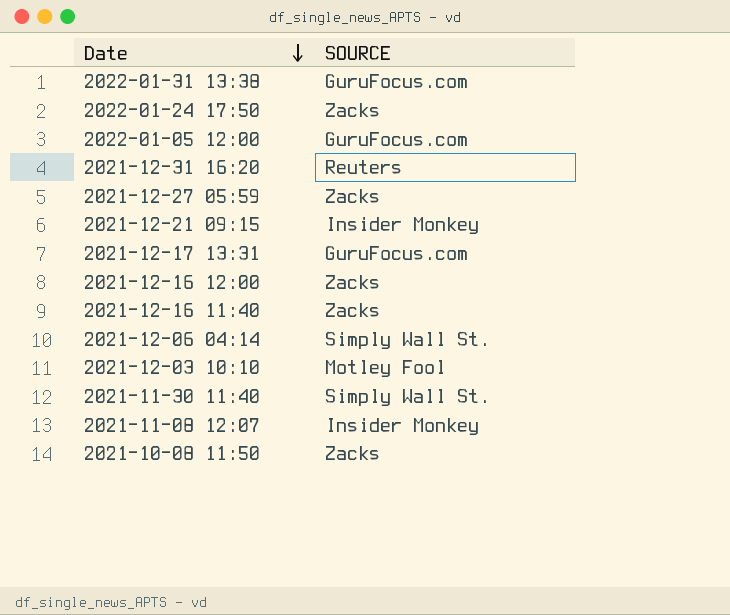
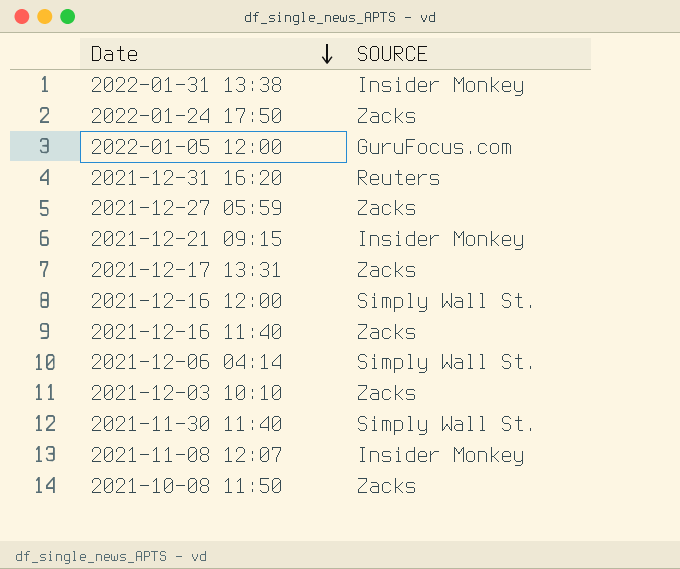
2022-01-31 13:38 | SOURCE: GuruFocus.com -> Insider Monkey
2021-12-17 13:31 | SOURCE: GuruFocus.com -> Zacks
2021-12-16 12:00 | SOURCE: Zacks -> Simply Wall St.
2021-12-03 10:10 | SOURCE: Motley Fool -> Zacks

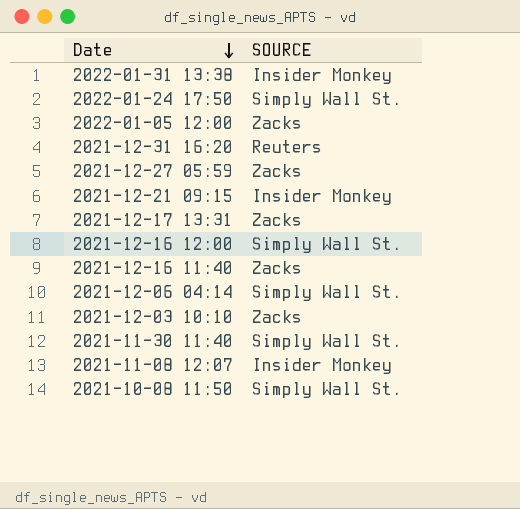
2022-01-24 17:50 | SOURCE: Zacks -> Simply Wall St.
2022-01-05 12:00 | SOURCE: GuruFocus.com -> Zacks
2021-10-08 11:50 | SOURCE: Zacks -> Simply Wall St.

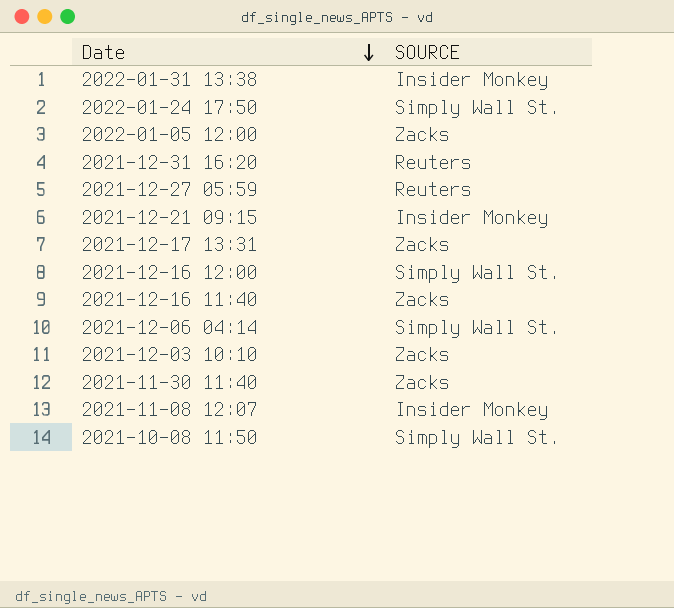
2021-12-27 05:59 | SOURCE: Zacks -> Reuters
2021-11-30 11:40 | SOURCE: Simply Wall St. -> Zacks

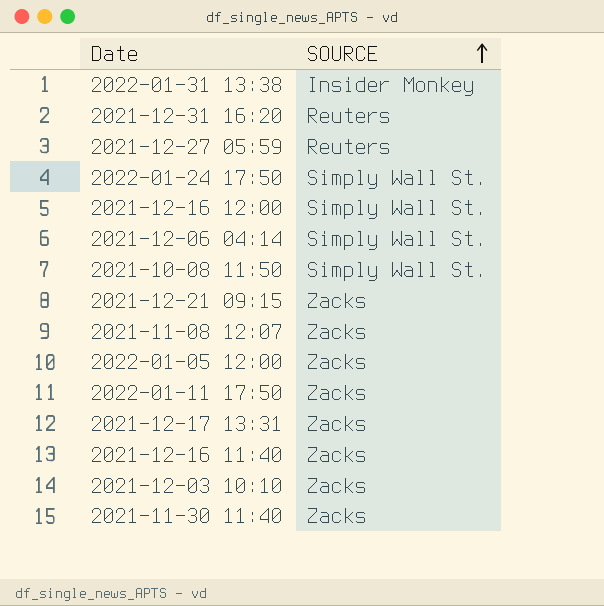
row order: Date descending -> SOURCE ascending
2021-12-21 09:15 | SOURCE: Insider Monkey -> Zacks
2021-11-08 12:07 | SOURCE: Insider Monkey -> Zacks
row 2022-01-11 17:50: none -> Zacks

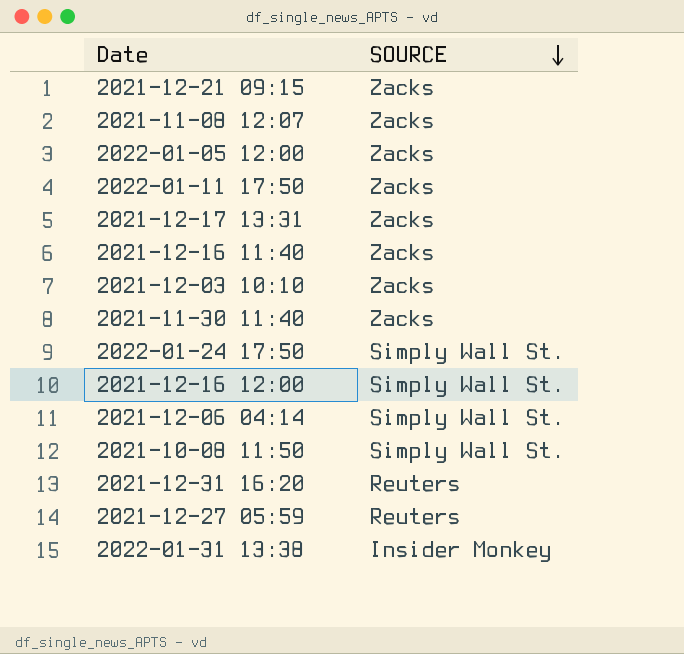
row order: SOURCE ascending -> SOURCE descending

